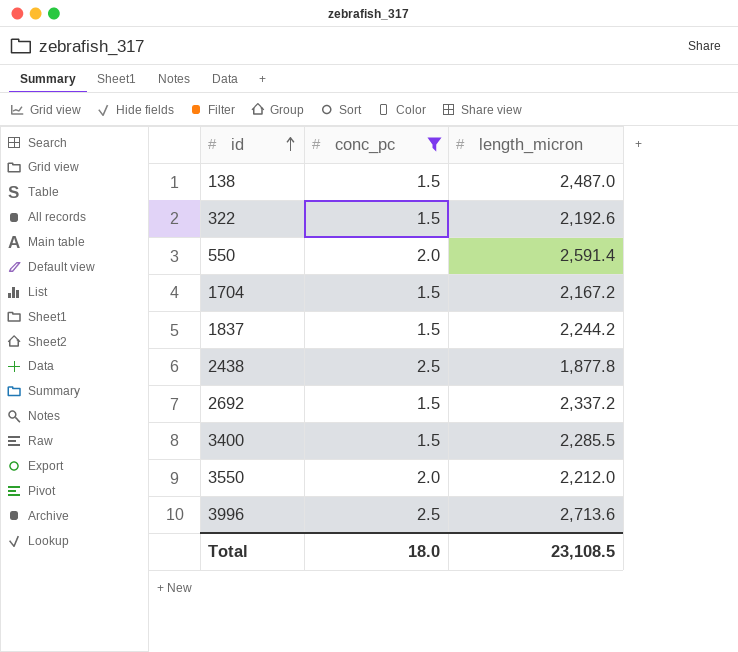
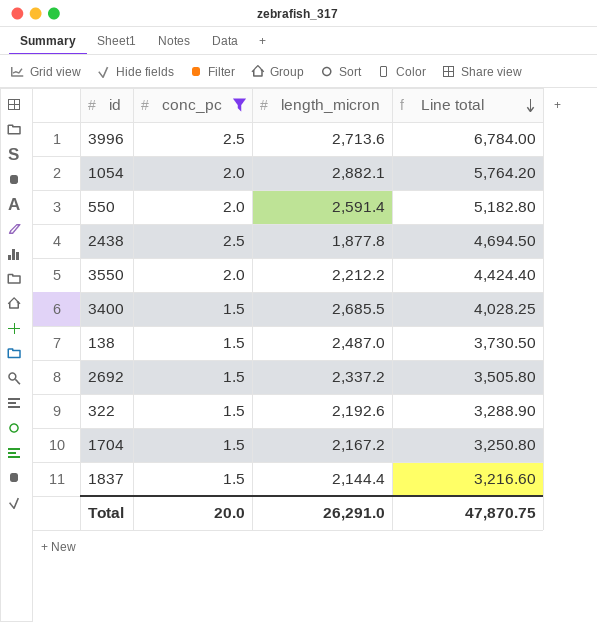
row order: id ascending -> Line total descending
column Line total | formula: none -> [conc_pc] * [length_micron]
row 1054: none -> 2.0 | 2,882.1 | 5,764.20
3550 | length_micron: 2,212.0 -> 2,212.2
3400 | length_micron: 2,285.5 -> 2,685.5
1837 | length_micron: 2,244.2 -> 2,144.4
Total | conc_pc: 18.0 -> 20.0
Total | length_micron: 23,108.5 -> 26,291.0

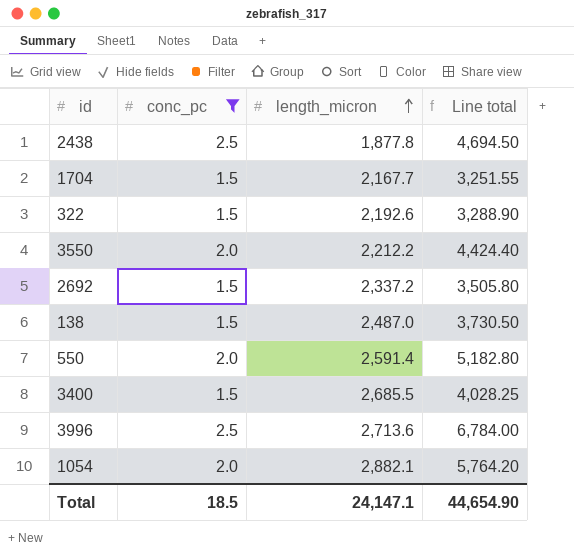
row order: Line total descending -> length_micron ascending
row 1837: 1.5 | 2,144.4 | 3,216.60 -> none
1704 | length_micron: 2,167.2 -> 2,167.7
1704 | Line total: 3,250.80 -> 3,251.55
Total | conc_pc: 20.0 -> 18.5
Total | length_micron: 26,291.0 -> 24,147.1
Total | Line total: 47,870.75 -> 44,654.90

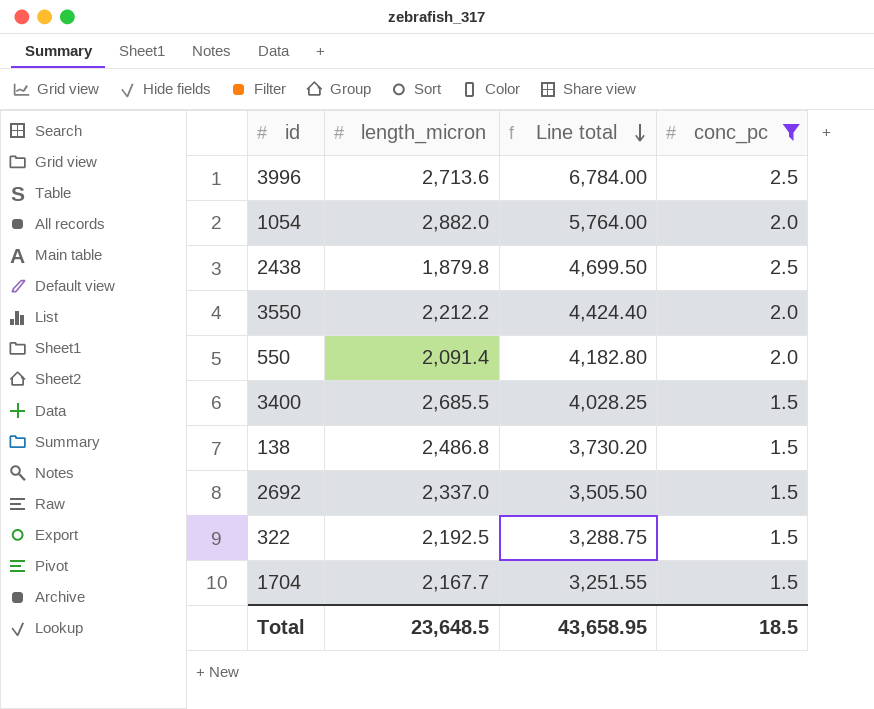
row order: length_micron ascending -> Line total descending
column conc_pc | position: 2 -> 4
1054 | length_micron: 2,882.1 -> 2,882.0
1054 | Line total: 5,764.20 -> 5,764.00
2438 | length_micron: 1,877.8 -> 1,879.8
2438 | Line total: 4,694.50 -> 4,699.50
550 | length_micron: 2,591.4 -> 2,091.4
550 | Line total: 5,182.80 -> 4,182.80
138 | length_micron: 2,487.0 -> 2,486.8
138 | Line total: 3,730.50 -> 3,730.20
2692 | length_micron: 2,337.2 -> 2,337.0
2692 | Line total: 3,505.80 -> 3,505.50
322 | length_micron: 2,192.6 -> 2,192.5
322 | Line total: 3,288.90 -> 3,288.75
Total | length_micron: 24,147.1 -> 23,648.5
Total | Line total: 44,654.90 -> 43,658.95

